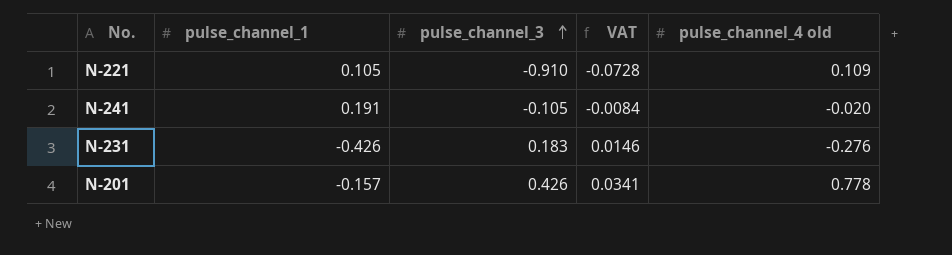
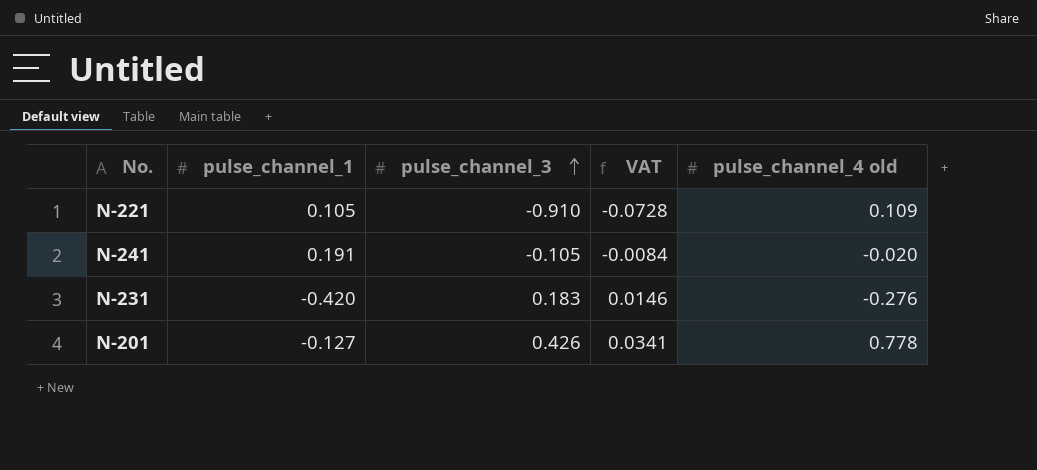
N-231 | pulse_channel_1: -0.426 -> -0.420
N-201 | pulse_channel_1: -0.157 -> -0.127

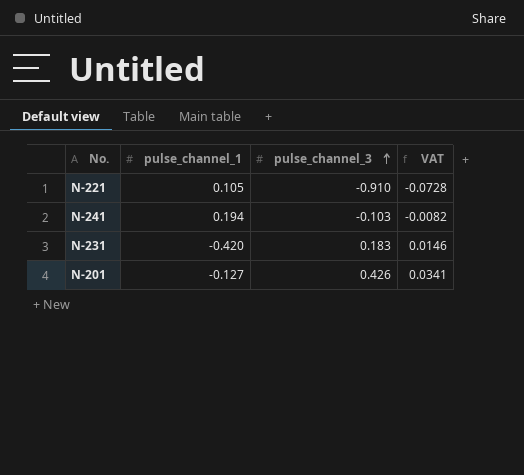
column pulse_channel_4 old | position: 5 -> none
N-241 | pulse_channel_1: 0.191 -> 0.194
N-241 | pulse_channel_3: -0.105 -> -0.103
N-241 | VAT: -0.0084 -> -0.0082

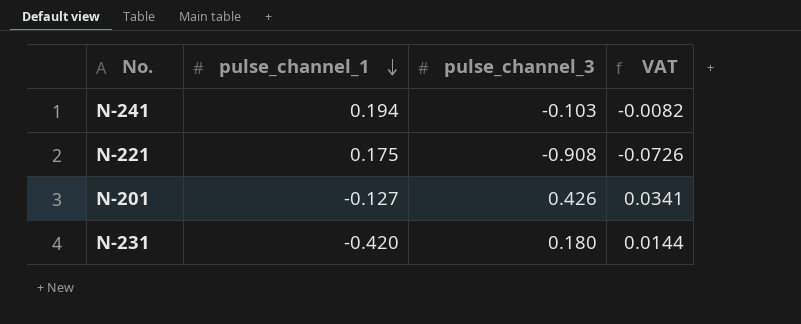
row order: pulse_channel_3 ascending -> pulse_channel_1 descending
N-221 | pulse_channel_1: 0.105 -> 0.175
N-221 | pulse_channel_3: -0.910 -> -0.908
N-221 | VAT: -0.0728 -> -0.0726
N-231 | pulse_channel_3: 0.183 -> 0.180
N-231 | VAT: 0.0146 -> 0.0144

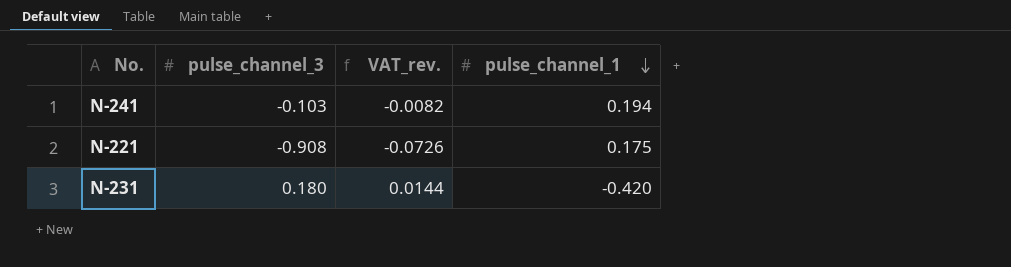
column name: VAT -> VAT_rev.
column pulse_channel_1 | position: 2 -> 4
row N-201: -0.127 | 0.426 | 0.0341 -> none

